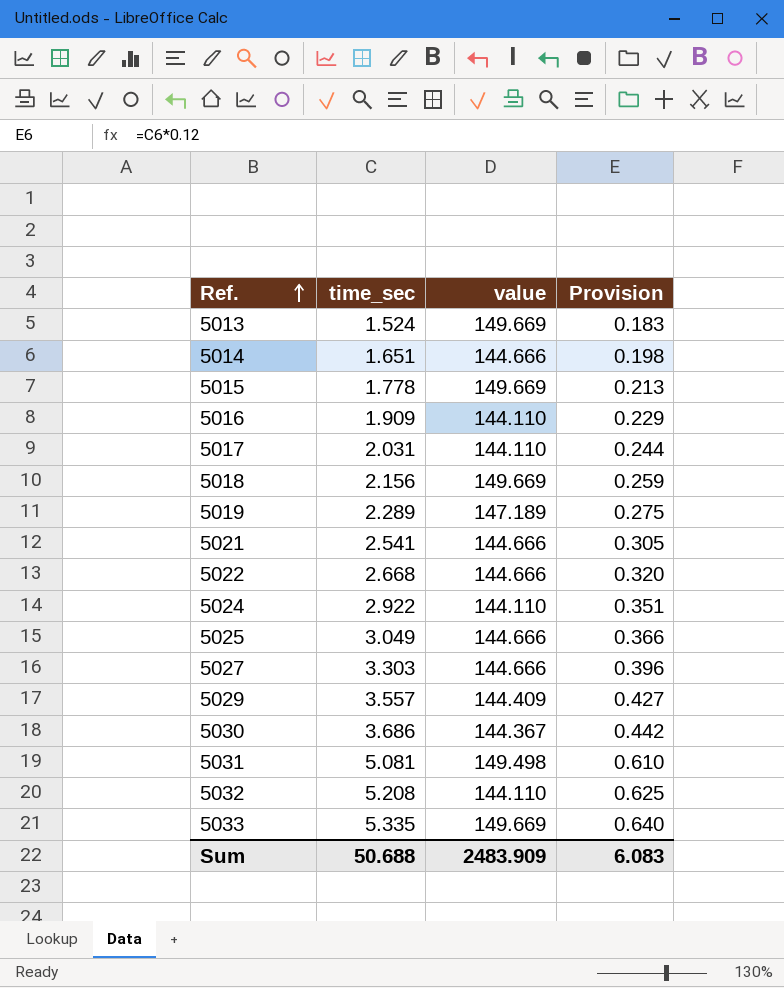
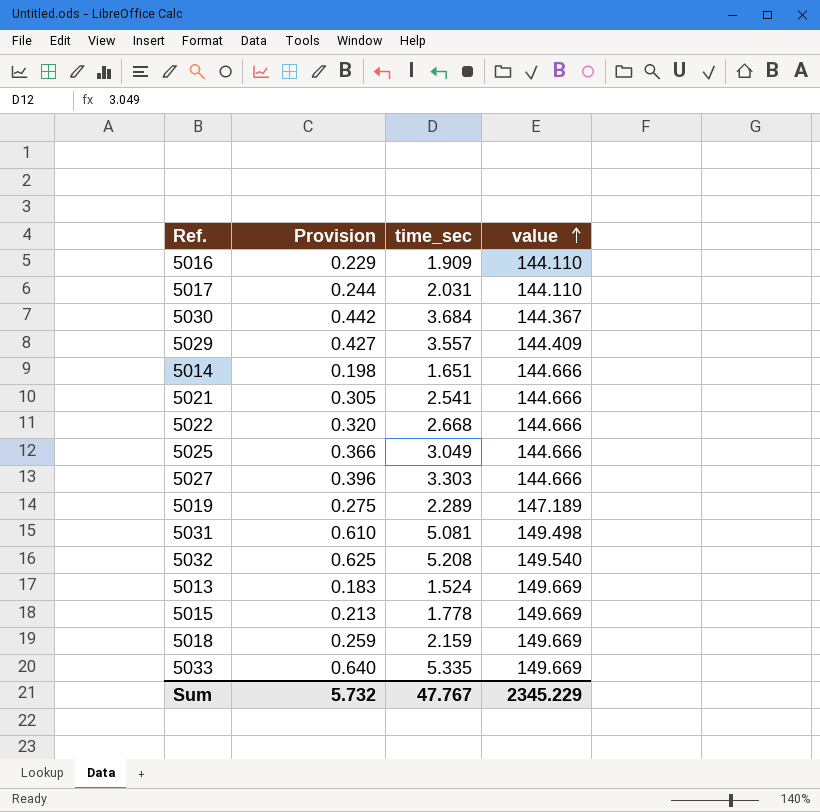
row order: Ref. ascending -> value ascending
column Provision | position: 4 -> 2
row 5024: 2.922 | 144.110 | 0.351 -> none
5030 | time_sec: 3.686 -> 3.684
5032 | value: 144.110 -> 149.540
5018 | time_sec: 2.156 -> 2.159
Sum | Provision: 6.083 -> 5.732
Sum | time_sec: 50.688 -> 47.767
Sum | value: 2483.909 -> 2345.229

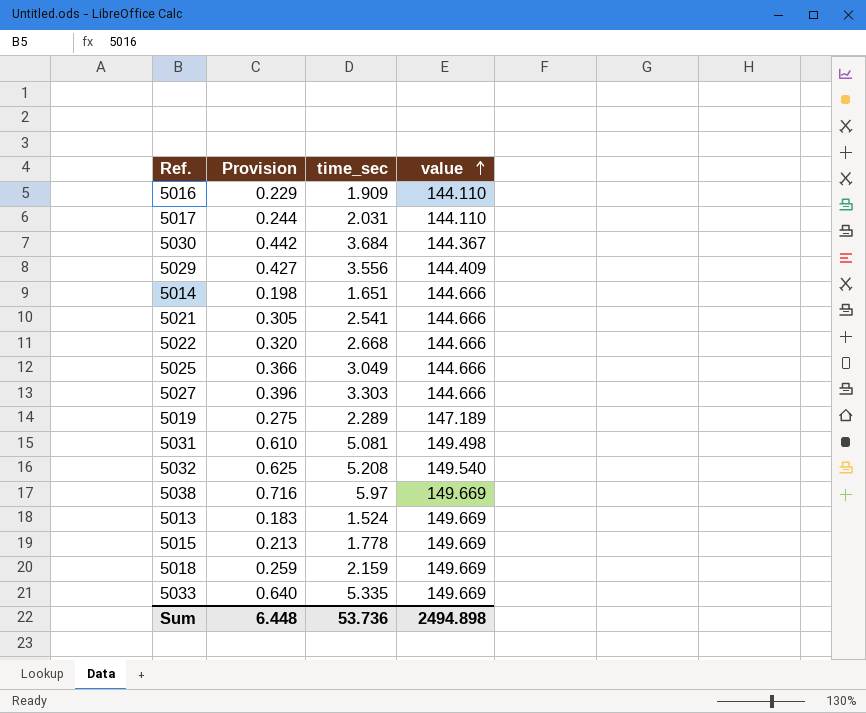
5029 | time_sec: 3.557 -> 3.556
row 5038: none -> 0.716 | 5.97 | 149.669
Sum | Provision: 5.732 -> 6.448
Sum | time_sec: 47.767 -> 53.736
Sum | value: 2345.229 -> 2494.898

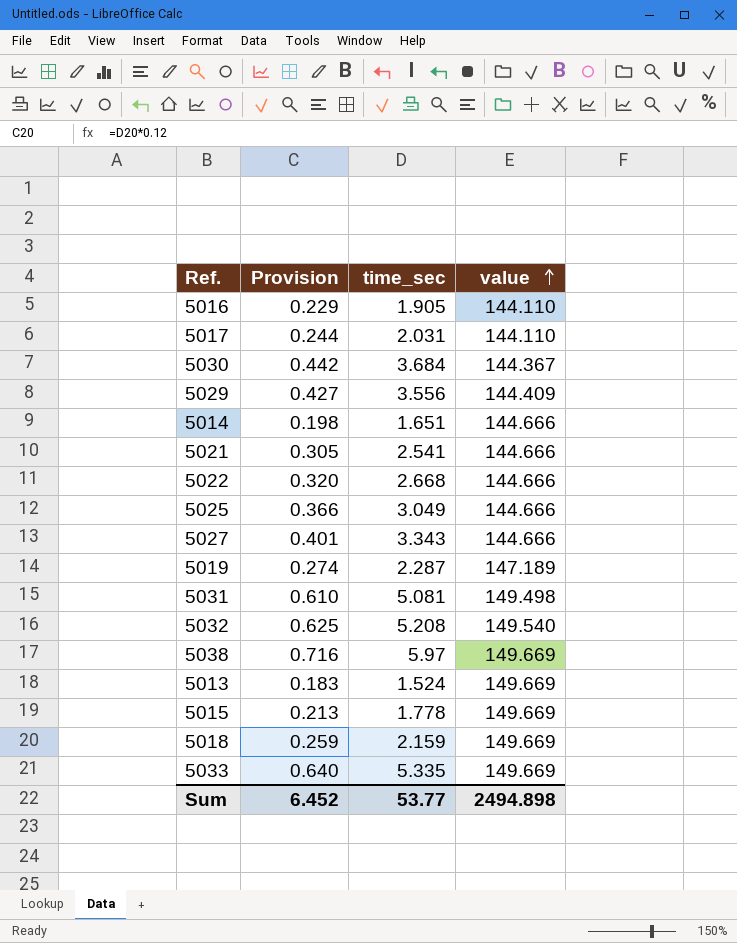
5016 | time_sec: 1.909 -> 1.905
5027 | Provision: 0.396 -> 0.401
5027 | time_sec: 3.303 -> 3.343
5019 | Provision: 0.275 -> 0.274
5019 | time_sec: 2.289 -> 2.287
Sum | Provision: 6.448 -> 6.452
Sum | time_sec: 53.736 -> 53.77

